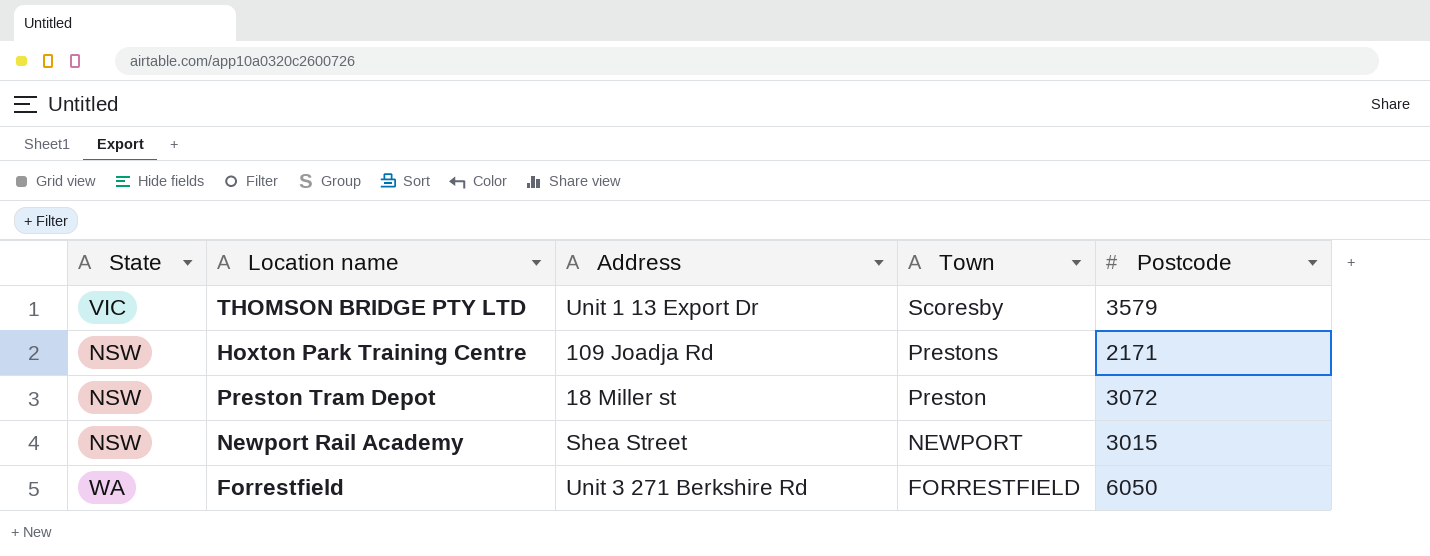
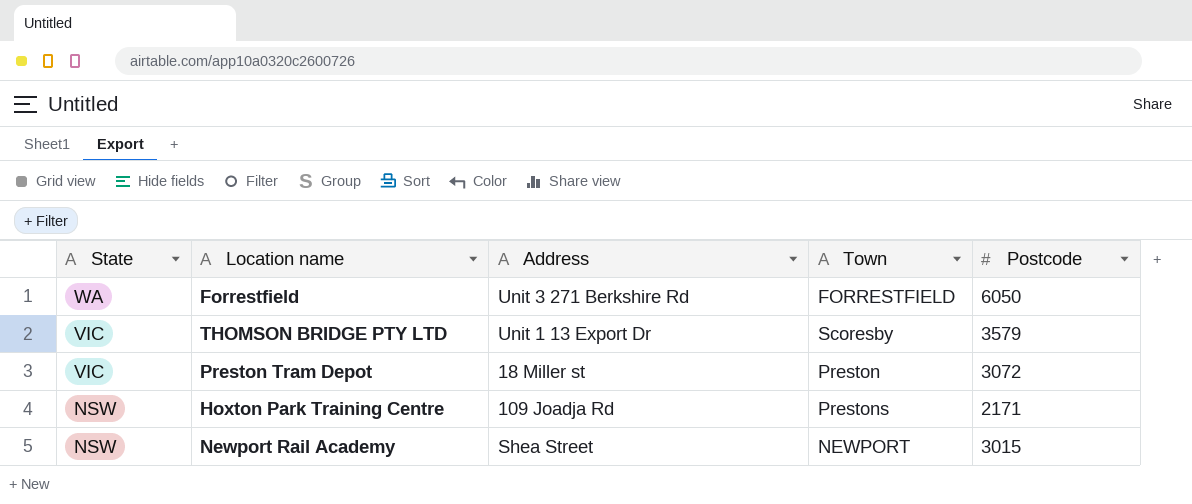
row order: Town descending -> State descending
Preston Tram Depot | State: NSW -> VIC

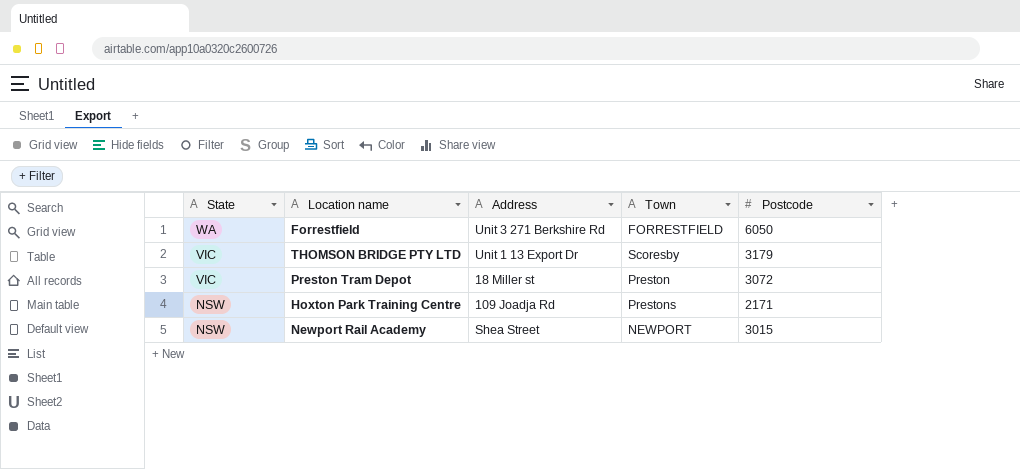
THOMSON BRIDGE PTY LTD | Postcode: 3579 -> 3179

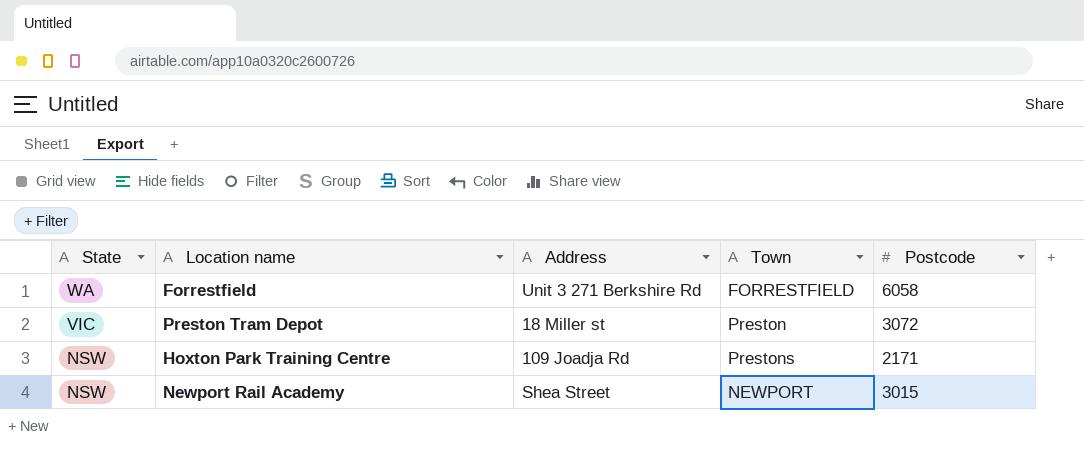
row THOMSON BRIDGE PTY LTD: VIC | Unit 1 13 Export Dr | Scoresby | 3179 -> none
Forrestfield | Postcode: 6050 -> 6058

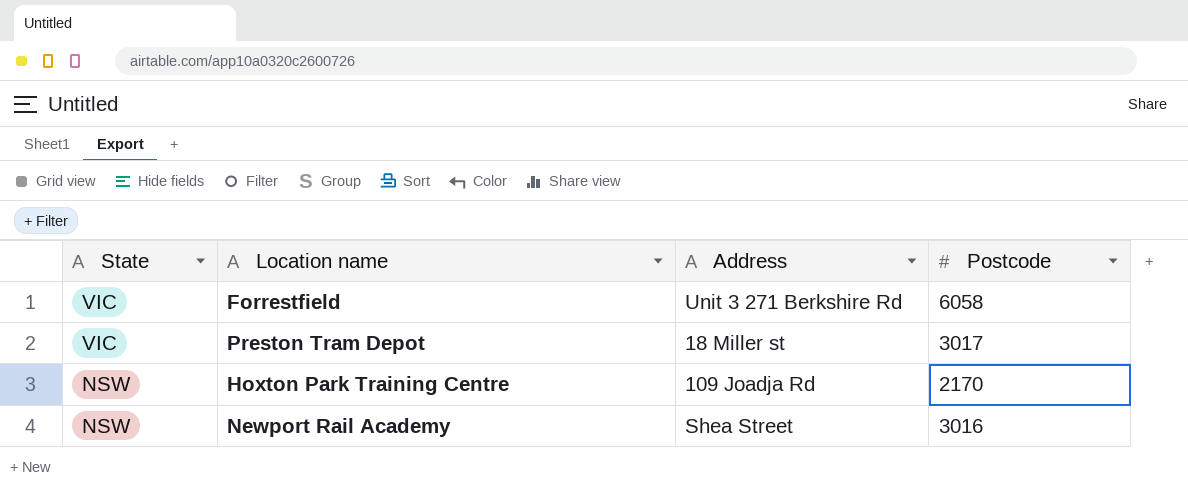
column Town | position: 4 -> none
Forrestfield | State: WA -> VIC
Preston Tram Depot | Postcode: 3072 -> 3017
Hoxton Park Training Centre | Postcode: 2171 -> 2170
Newport Rail Academy | Postcode: 3015 -> 3016

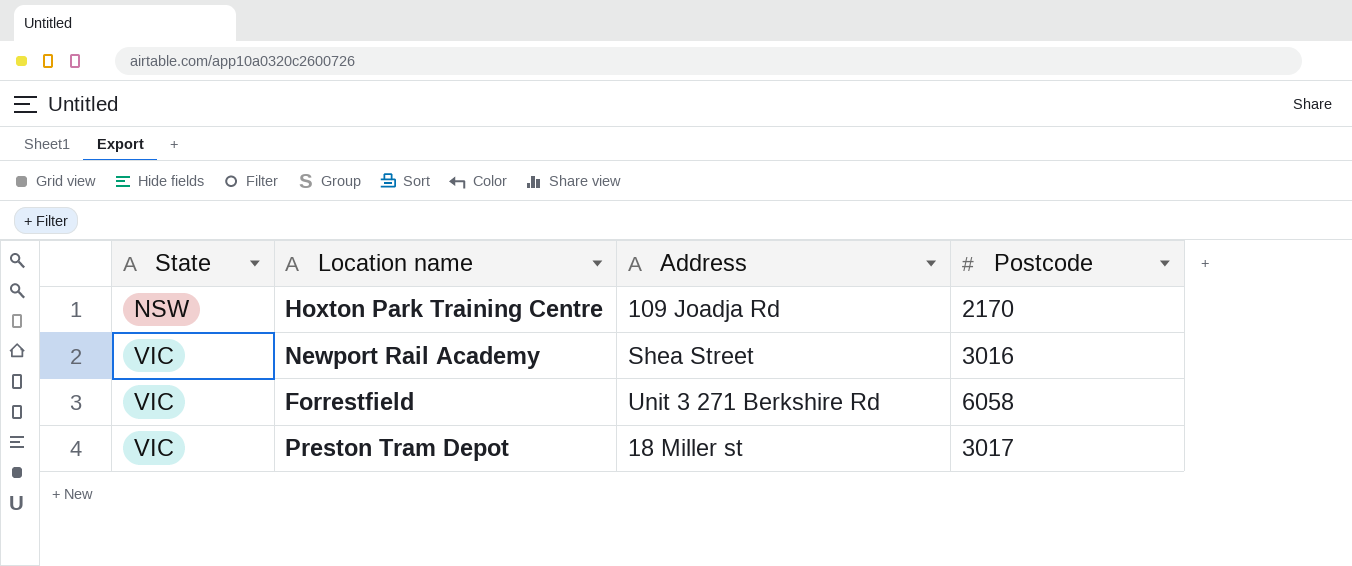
row order: State descending -> State ascending
Newport Rail Academy | State: NSW -> VIC

